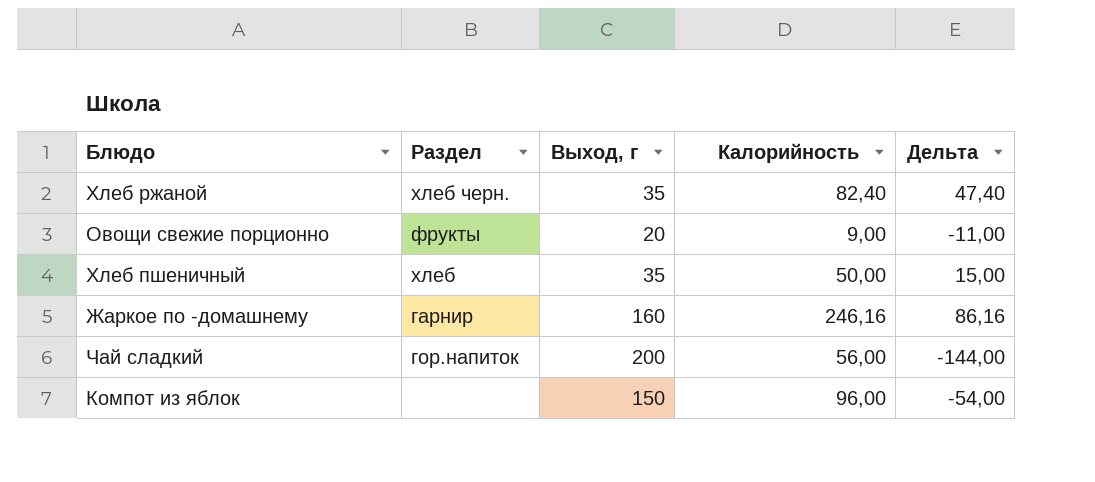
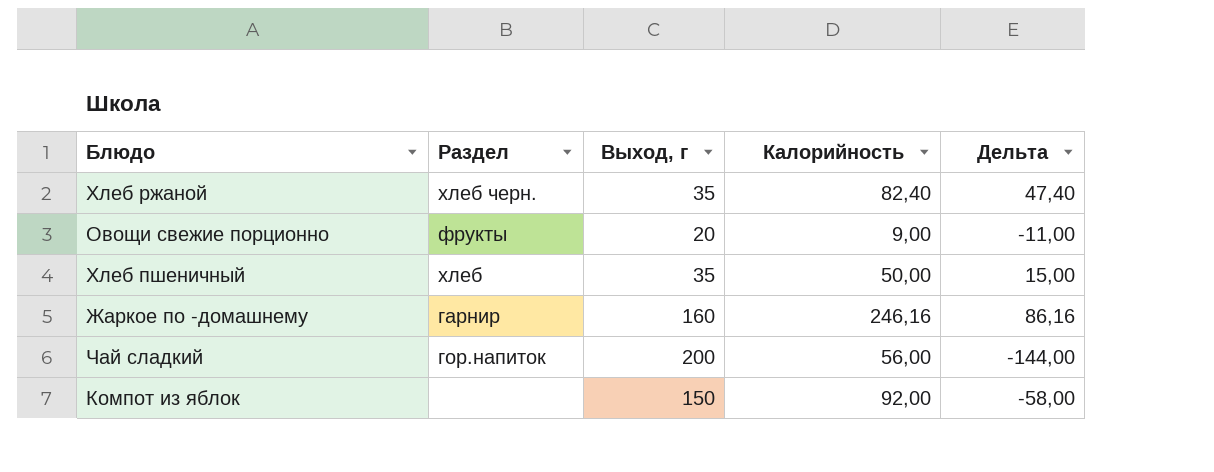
Компот из яблок | Калорийность: 96,00 -> 92,00
Компот из яблок | Дельта: -54,00 -> -58,00

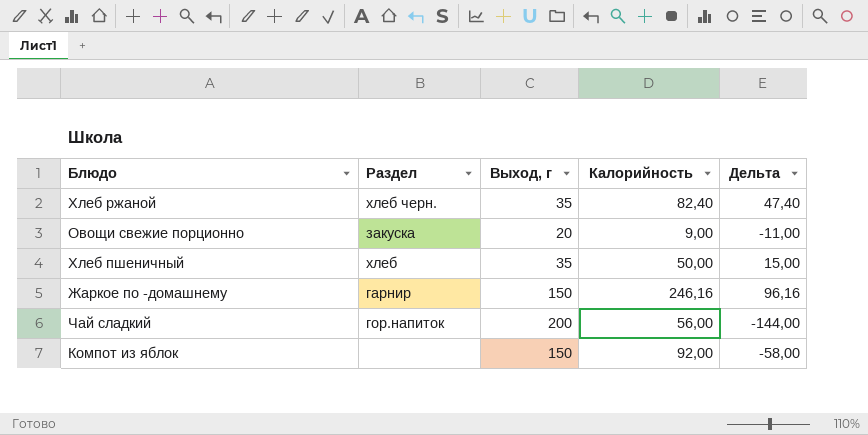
Овощи свежие порционно | Раздел: фрукты -> закуска
Жаркое по -домашнему | Выход, г: 160 -> 150
Жаркое по -домашнему | Дельта: 86,16 -> 96,16

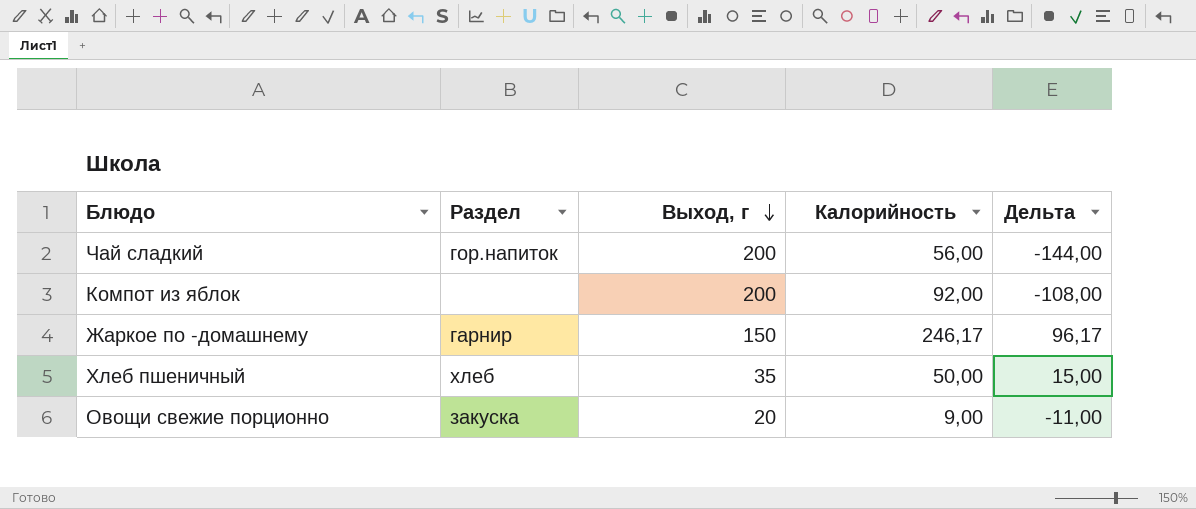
row order: none -> Выход, г descending
row Хлеб ржаной: хлеб черн. | 35 | 82,40 | 47,40 -> none
Компот из яблок | Выход, г: 150 -> 200
Компот из яблок | Дельта: -58,00 -> -108,00
Жаркое по -домашнему | Калорийность: 246,16 -> 246,17
Жаркое по -домашнему | Дельта: 96,16 -> 96,17

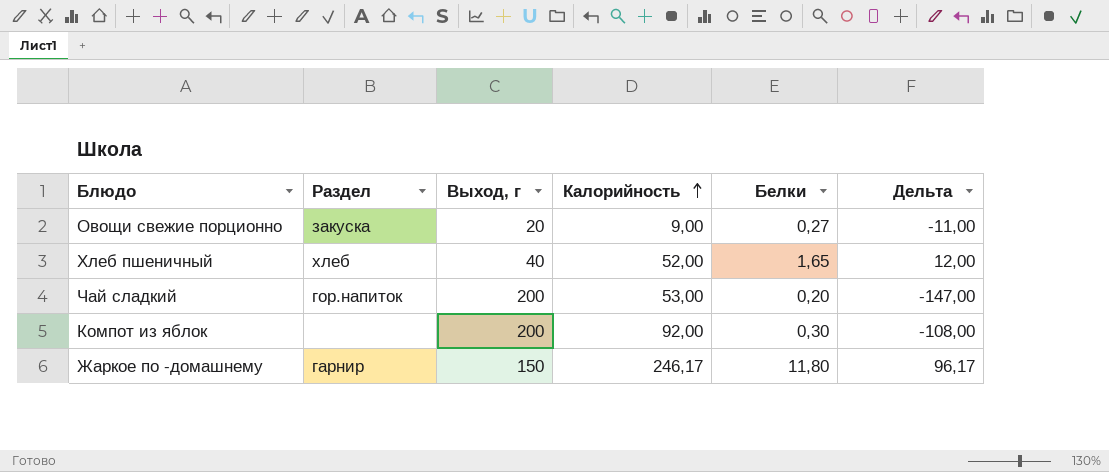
row order: Выход, г descending -> Калорийность ascending
column Белки | position: none -> 5
Хлеб пшеничный | Выход, г: 35 -> 40
Хлеб пшеничный | Калорийность: 50,00 -> 52,00
Хлеб пшеничный | Дельта: 15,00 -> 12,00
Чай сладкий | Калорийность: 56,00 -> 53,00
Чай сладкий | Дельта: -144,00 -> -147,00

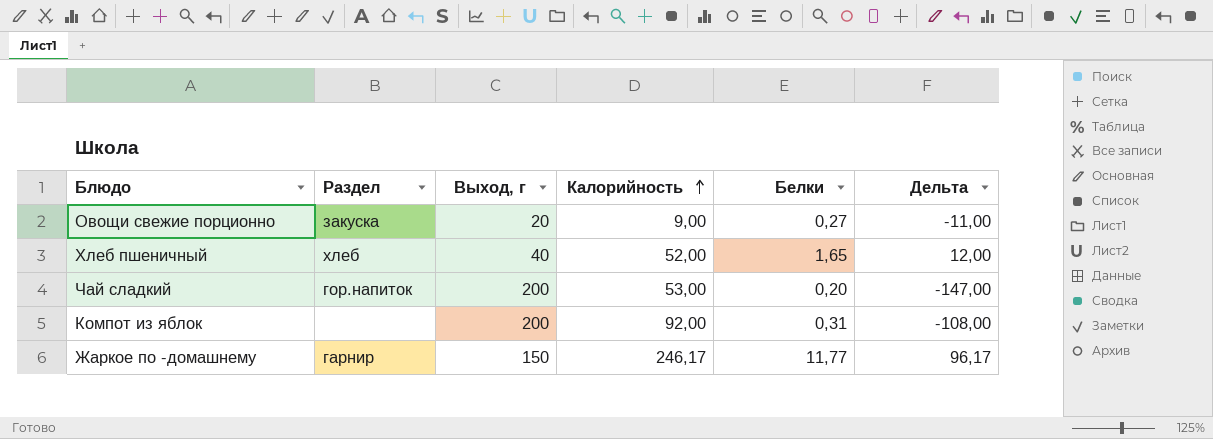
Компот из яблок | Белки: 0,30 -> 0,31
Жаркое по -домашнему | Белки: 11,80 -> 11,77

